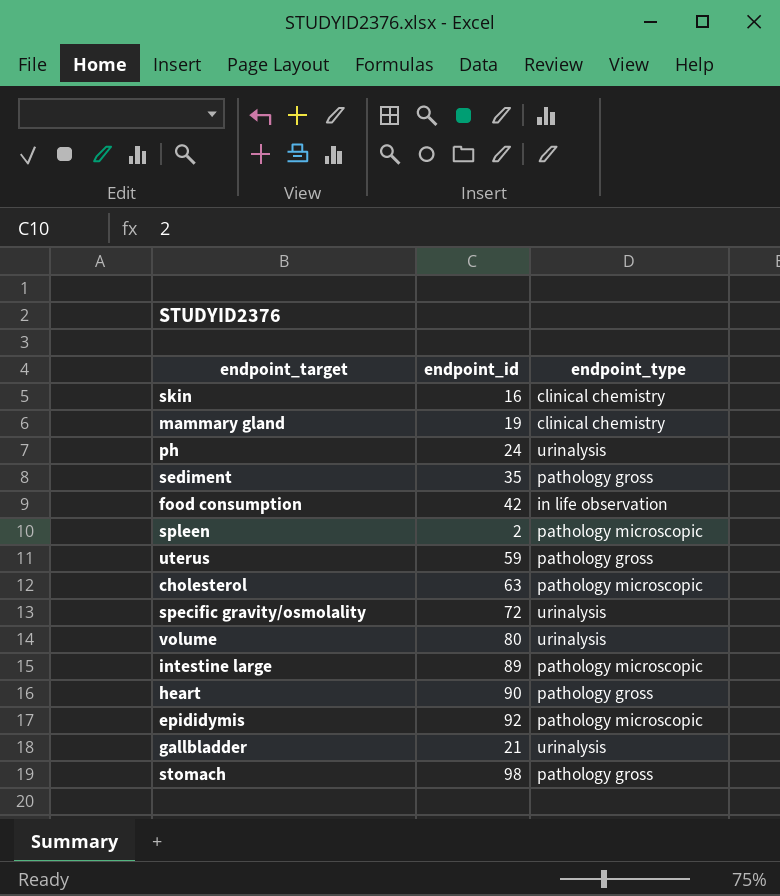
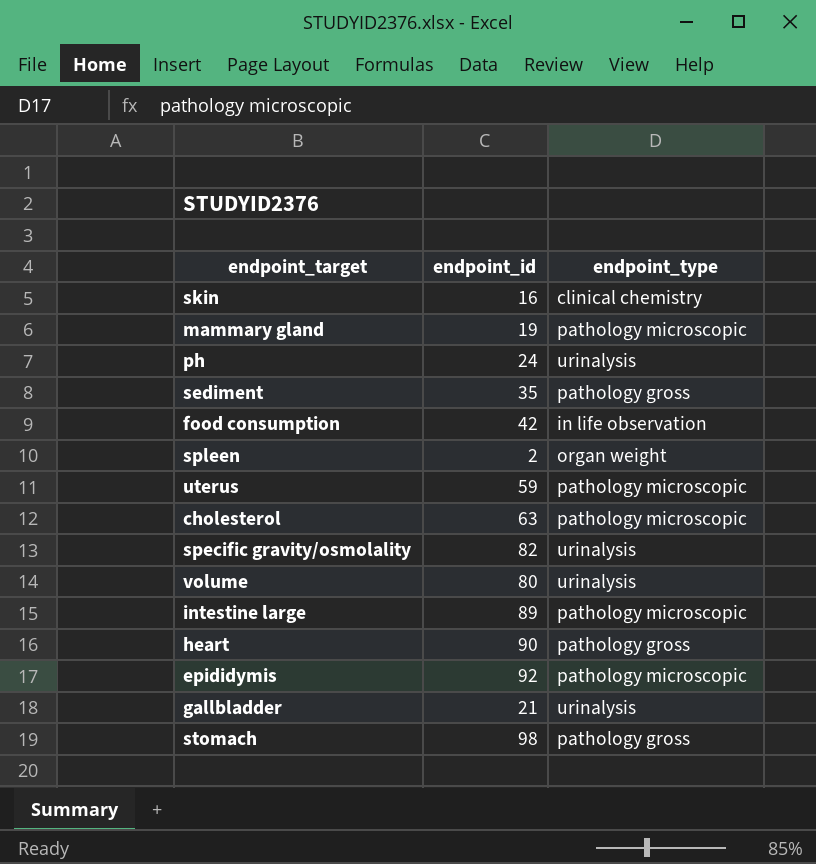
mammary gland | endpoint_type: clinical chemistry -> pathology microscopic
spleen | endpoint_type: pathology microscopic -> organ weight
uterus | endpoint_type: pathology gross -> pathology microscopic
specific gravity/osmolality | endpoint_id: 72 -> 82

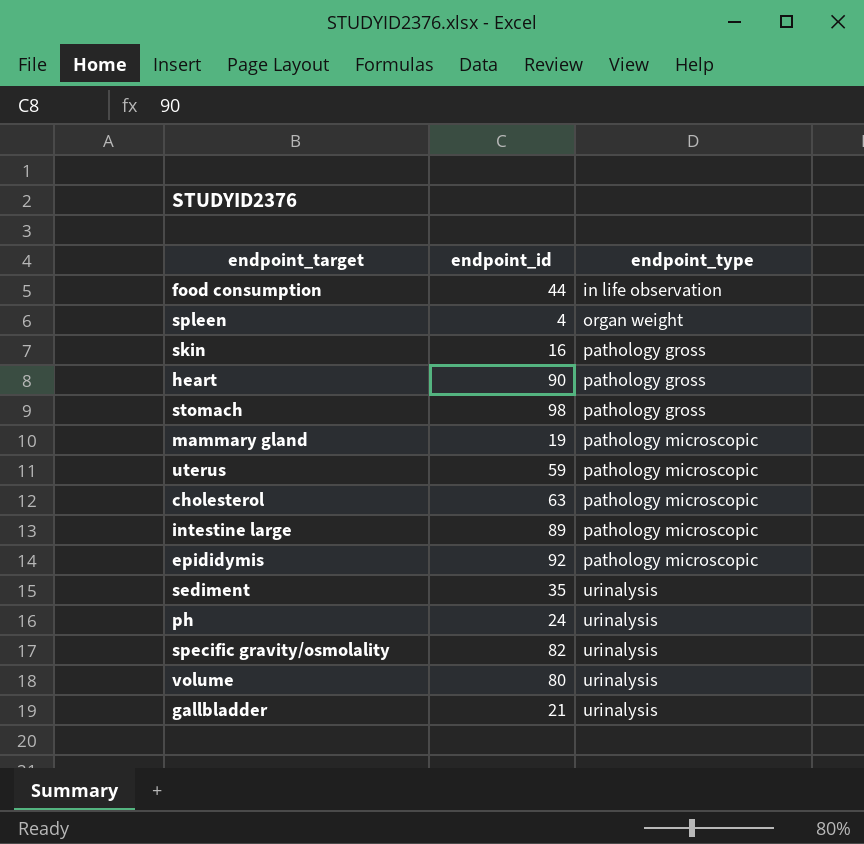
row order: none -> endpoint_type ascending
food consumption | endpoint_id: 42 -> 44
spleen | endpoint_id: 2 -> 4
skin | endpoint_type: clinical chemistry -> pathology gross
sediment | endpoint_type: pathology gross -> urinalysis

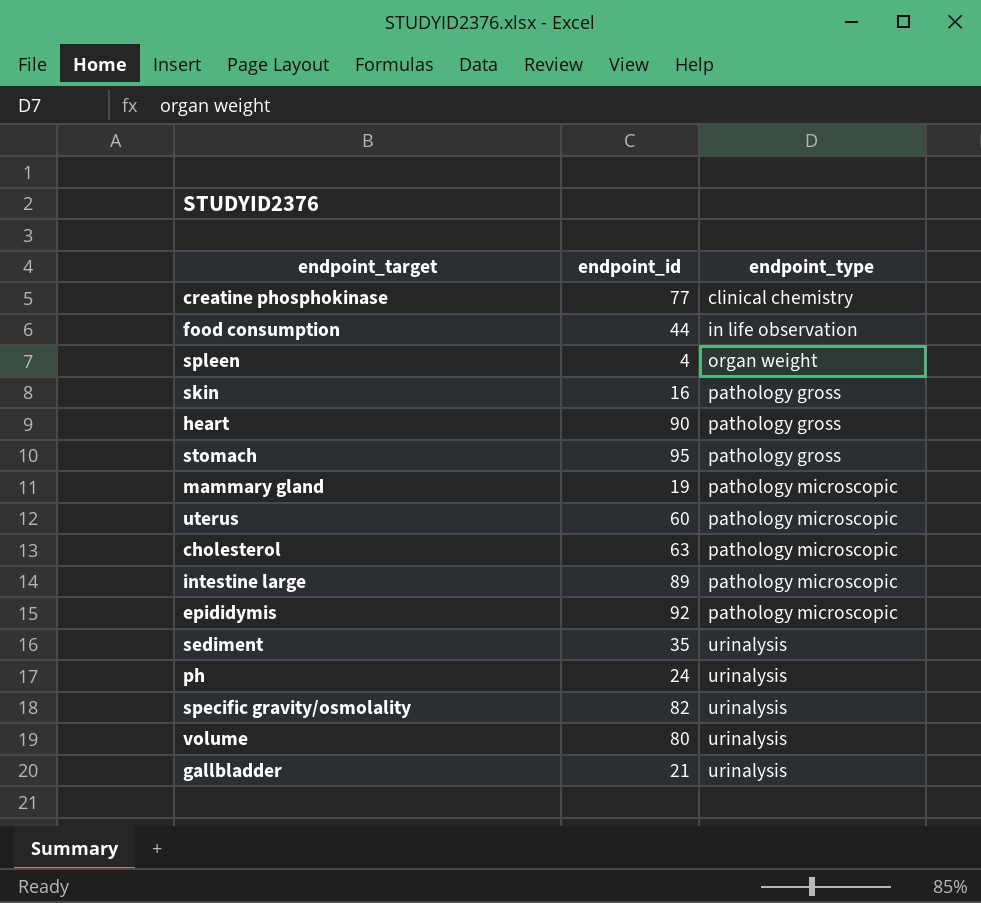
row creatine phosphokinase: none -> 77 | clinical chemistry
stomach | endpoint_id: 98 -> 95
uterus | endpoint_id: 59 -> 60

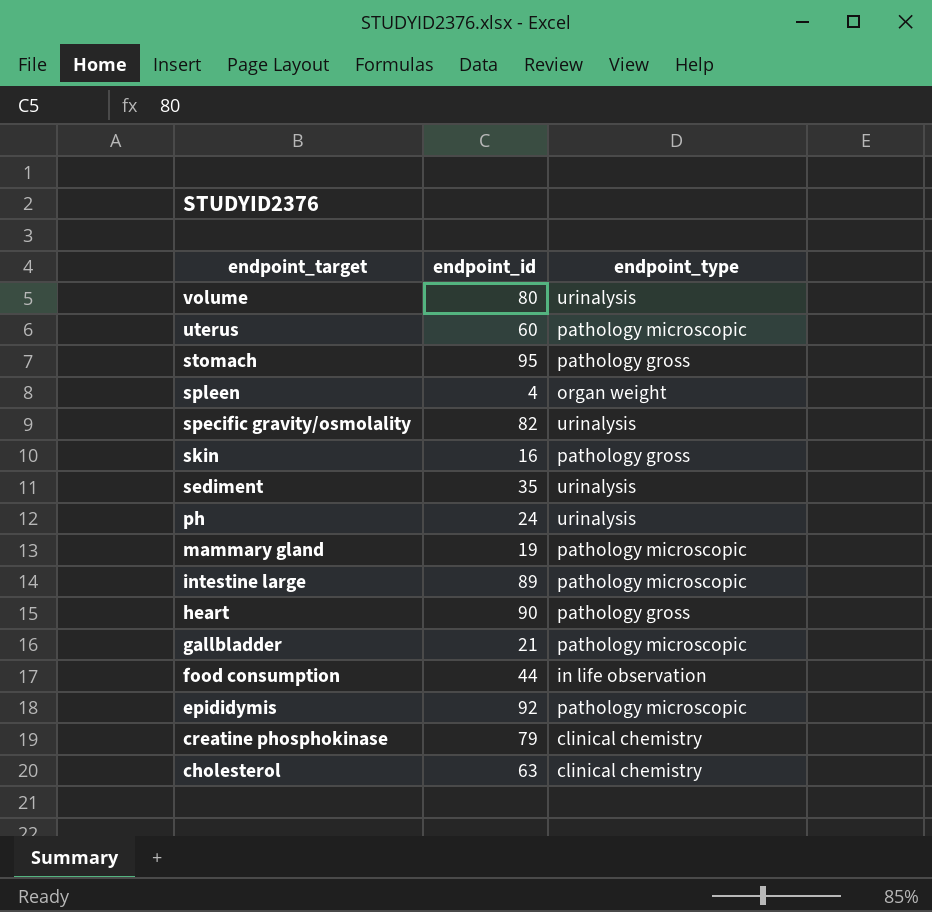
row order: endpoint_type ascending -> endpoint_target descending
gallbladder | endpoint_type: urinalysis -> pathology microscopic
creatine phosphokinase | endpoint_id: 77 -> 79
cholesterol | endpoint_type: pathology microscopic -> clinical chemistry

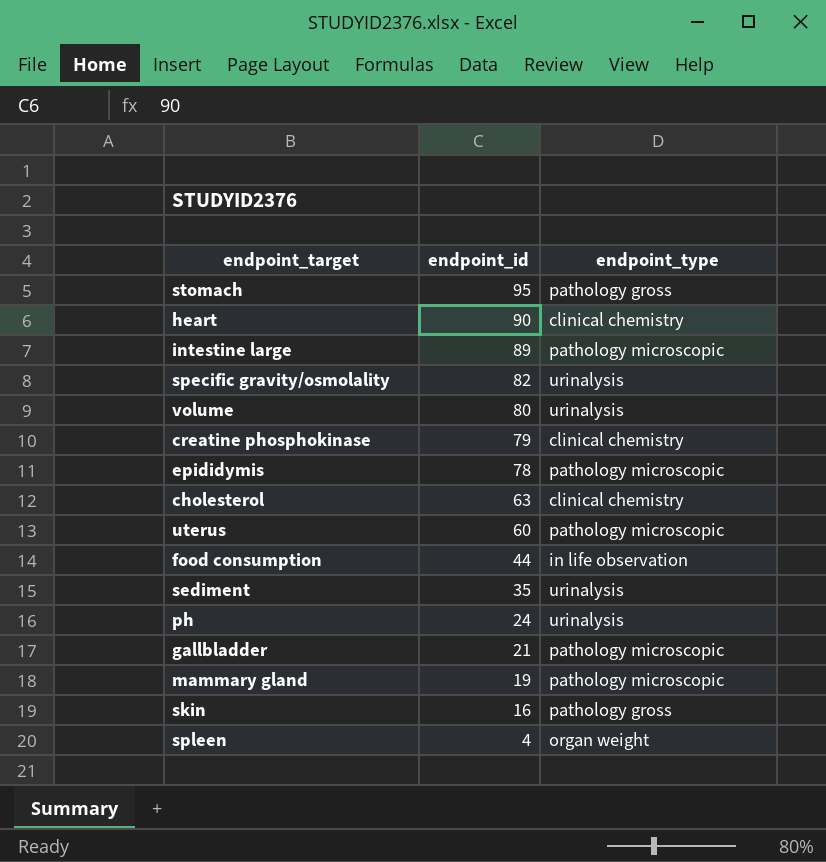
row order: endpoint_target descending -> endpoint_id descending
heart | endpoint_type: pathology gross -> clinical chemistry
epididymis | endpoint_id: 92 -> 78

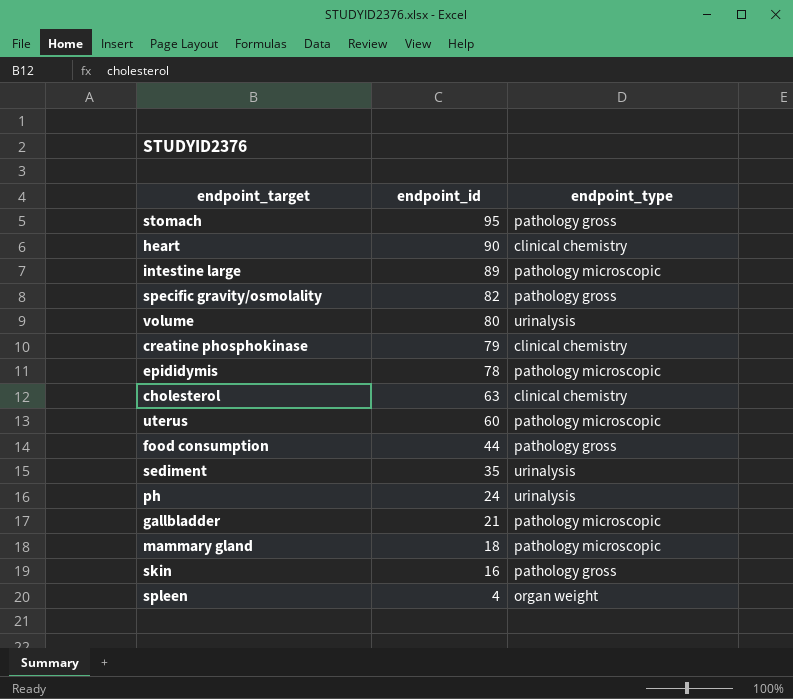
specific gravity/osmolality | endpoint_type: urinalysis -> pathology gross
food consumption | endpoint_type: in life observation -> pathology gross
mammary gland | endpoint_id: 19 -> 18

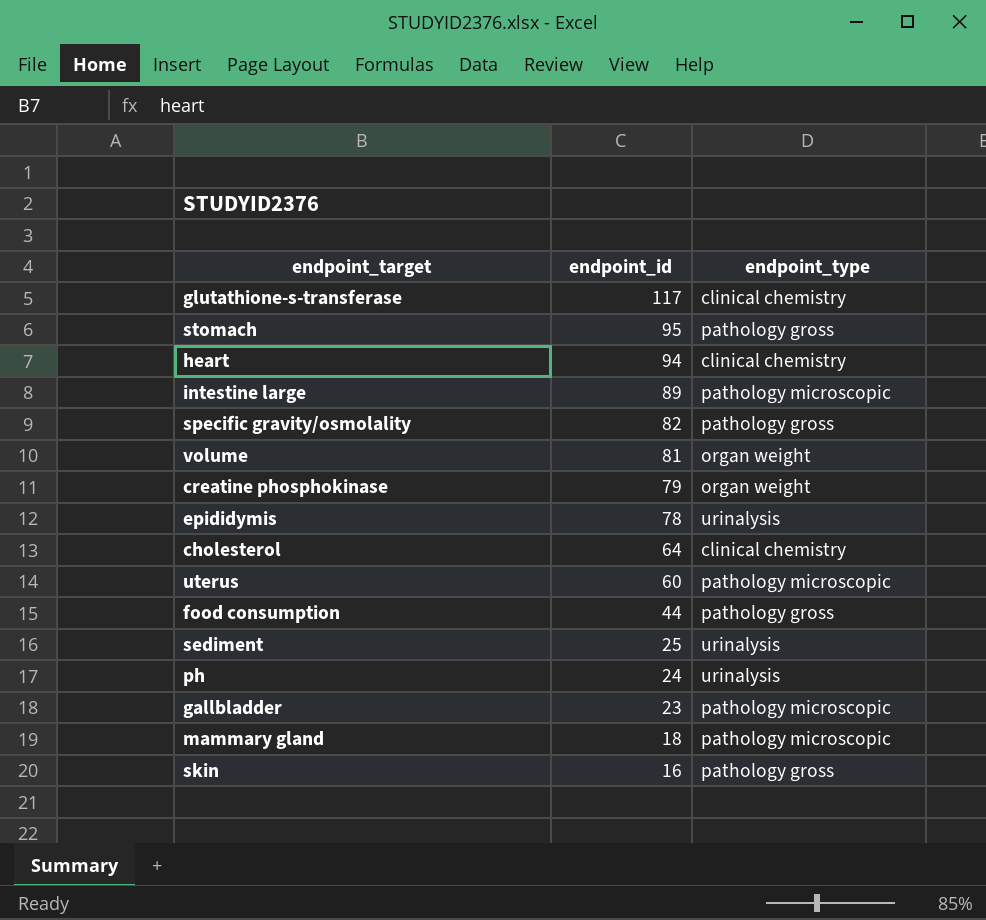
row spleen: 4 | organ weight -> none
row glutathione-s-transferase: none -> 117 | clinical chemistry
heart | endpoint_id: 90 -> 94
volume | endpoint_id: 80 -> 81
volume | endpoint_type: urinalysis -> organ weight
creatine phosphokinase | endpoint_type: clinical chemistry -> organ weight
epididymis | endpoint_type: pathology microscopic -> urinalysis
cholesterol | endpoint_id: 63 -> 64
sediment | endpoint_id: 35 -> 25
gallbladder | endpoint_id: 21 -> 23

